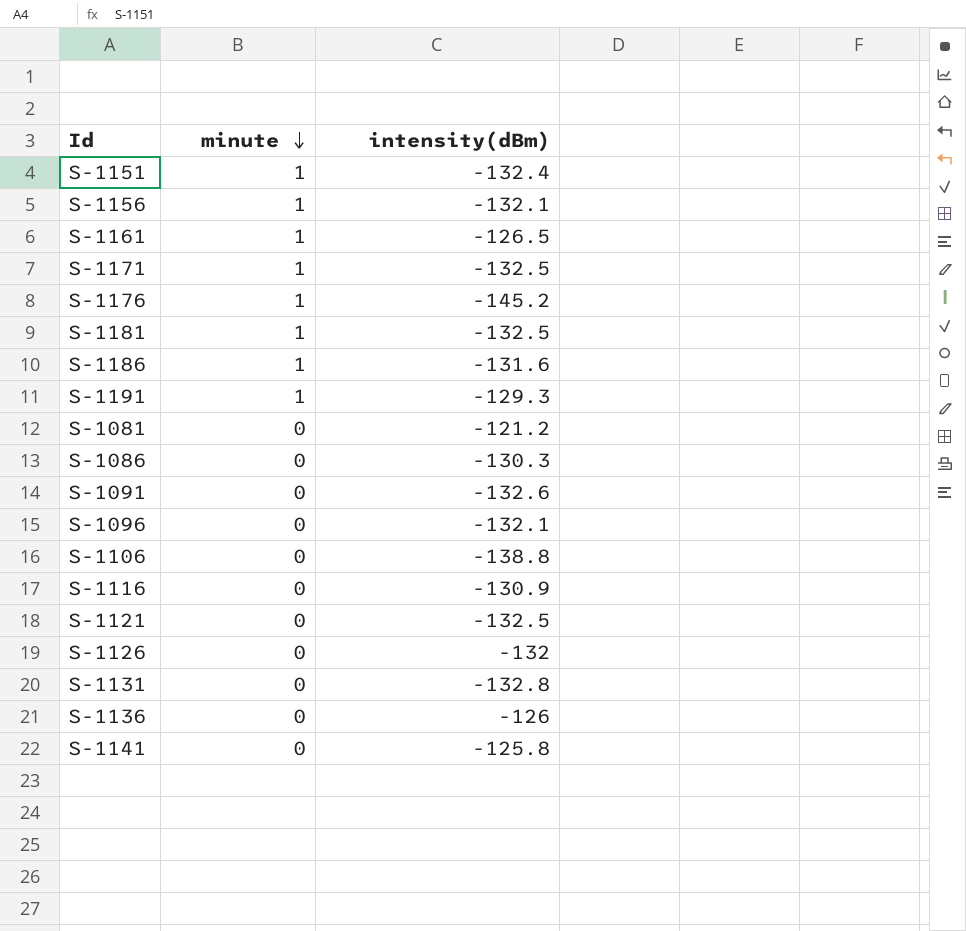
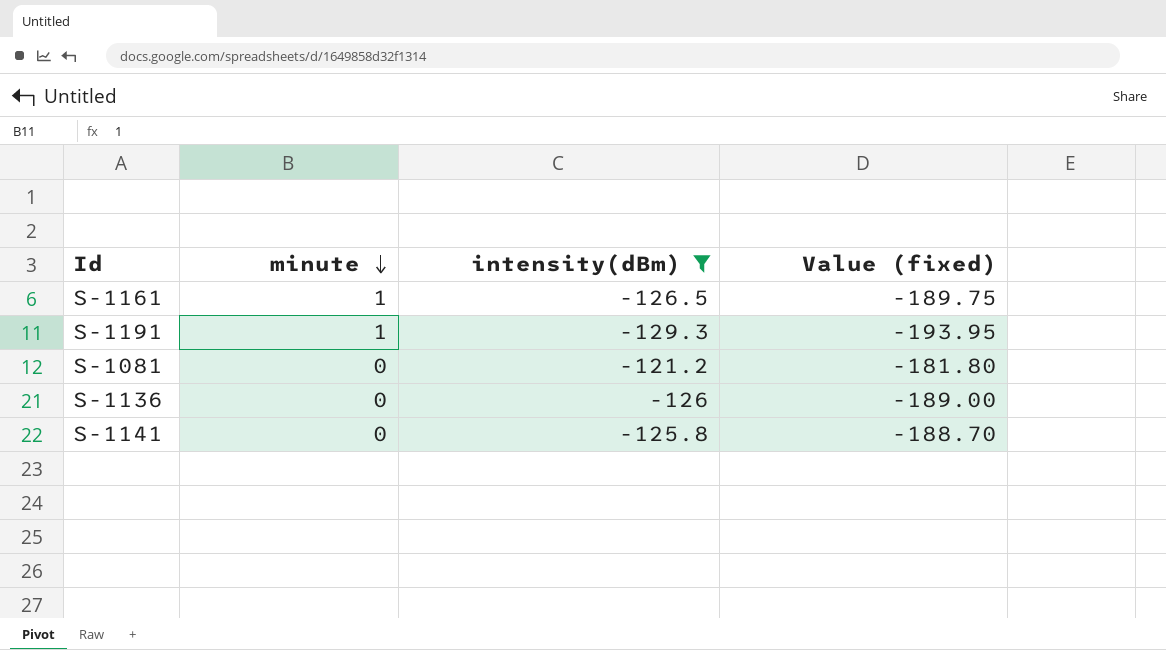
filter: none -> intensity(dBm) >= -129.3
column Value (fixed) | formula: none -> [intensity(dBm)] * 1.5

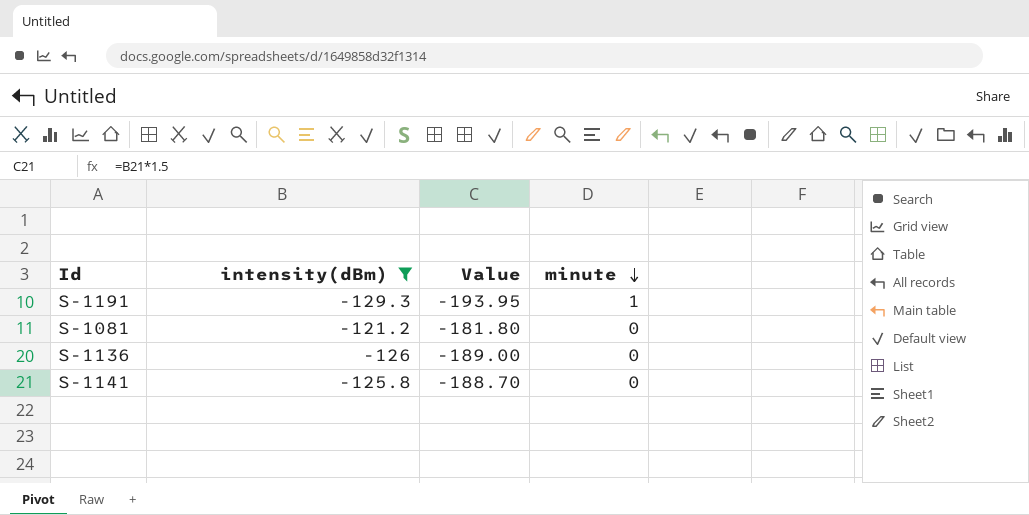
column name: Value (fixed) -> Value
column minute | position: 2 -> 4
row S-1161: 1 | -126.5 | -189.75 -> none

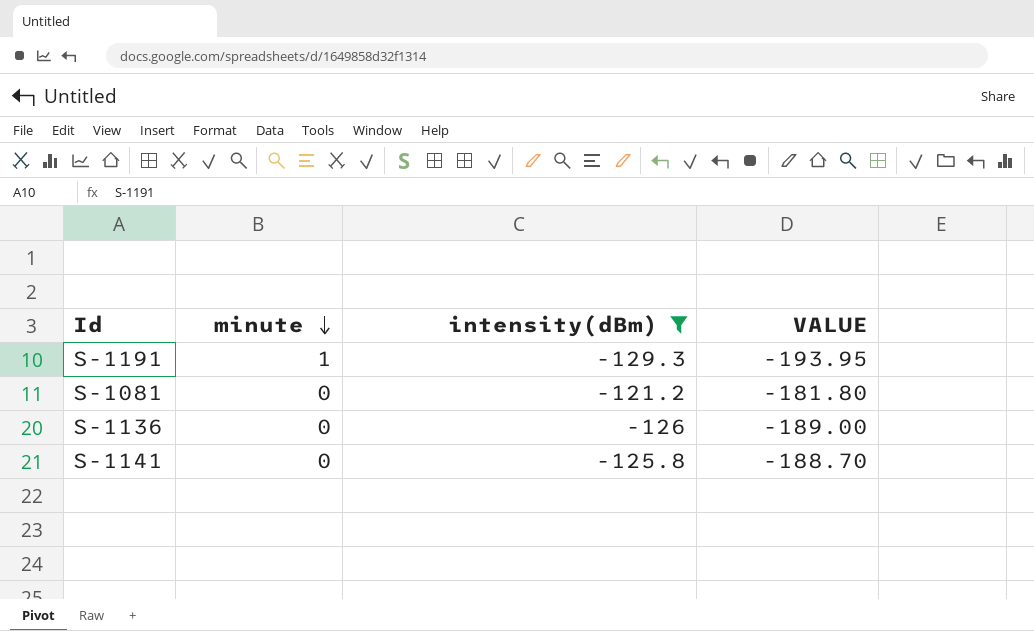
column minute | position: 4 -> 2
column name: Value -> VALUE

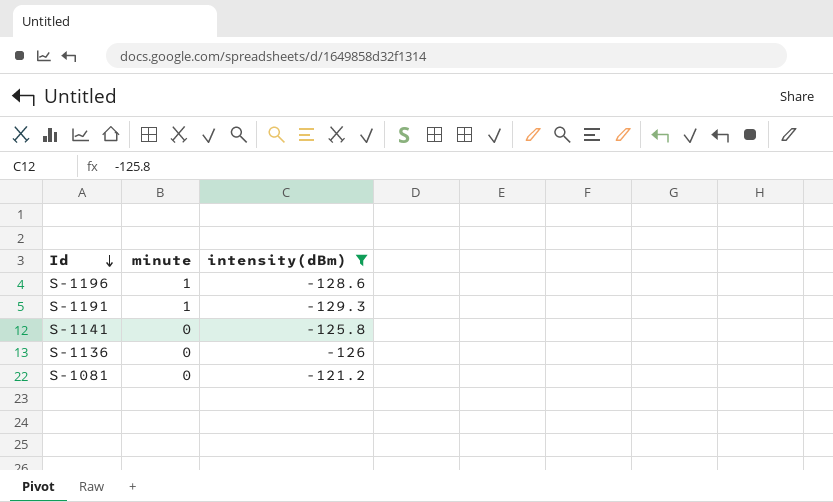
row order: minute descending -> Id descending
column VALUE | formula: [intensity(dBm)] * 1.5 -> none
row S-1196: none -> 1 | -128.6

